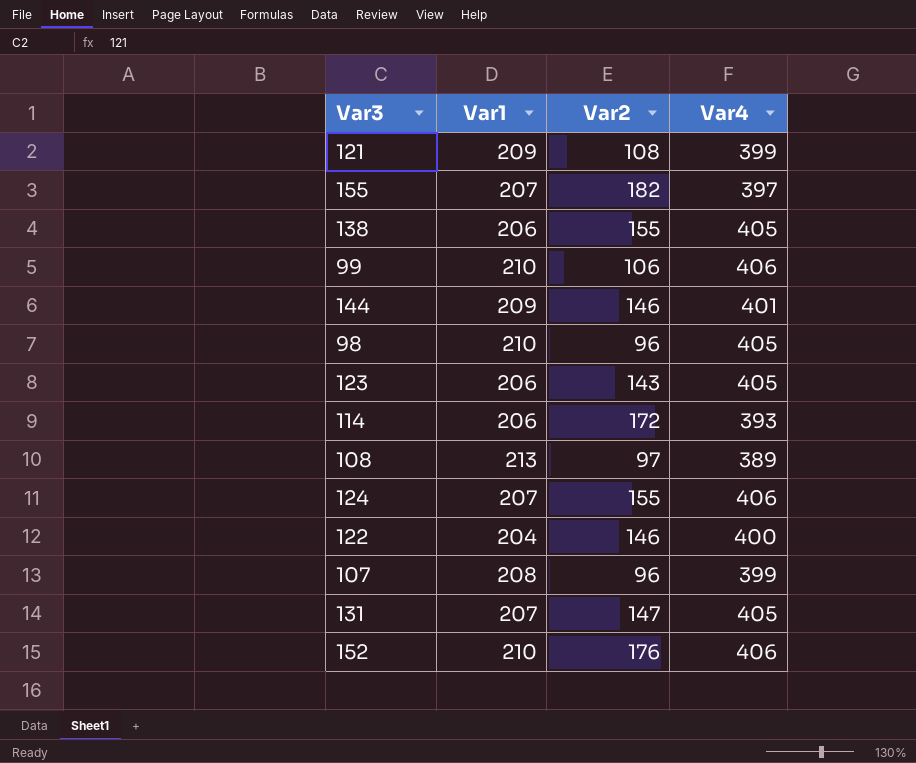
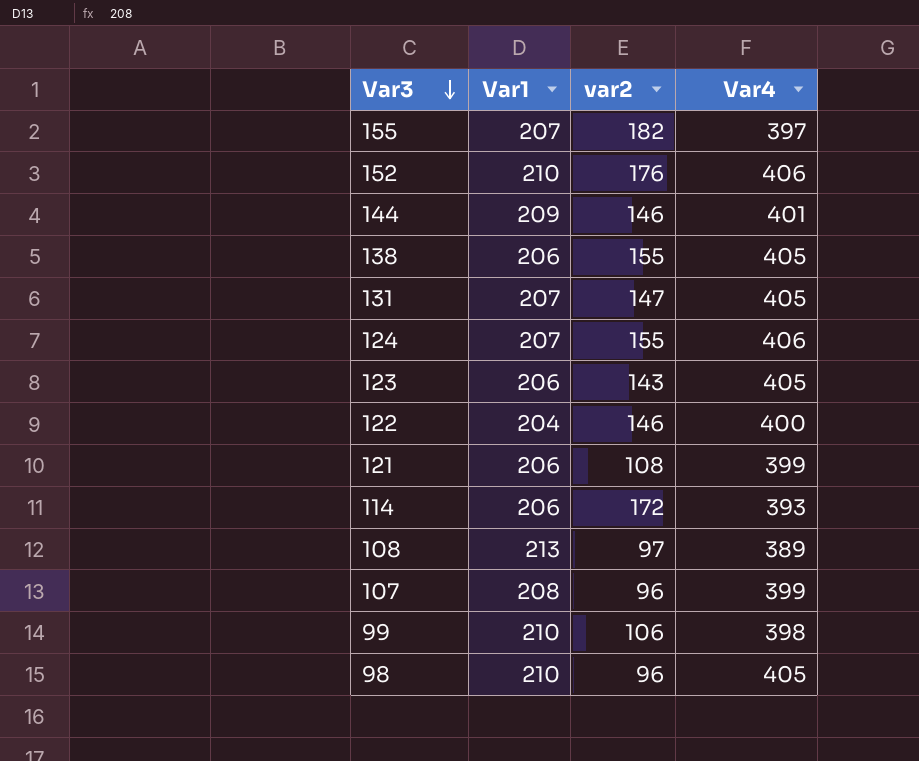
row order: none -> Var3 descending
column name: Var2 -> var2
121 | Var1: 209 -> 206
99 | Var4: 406 -> 398

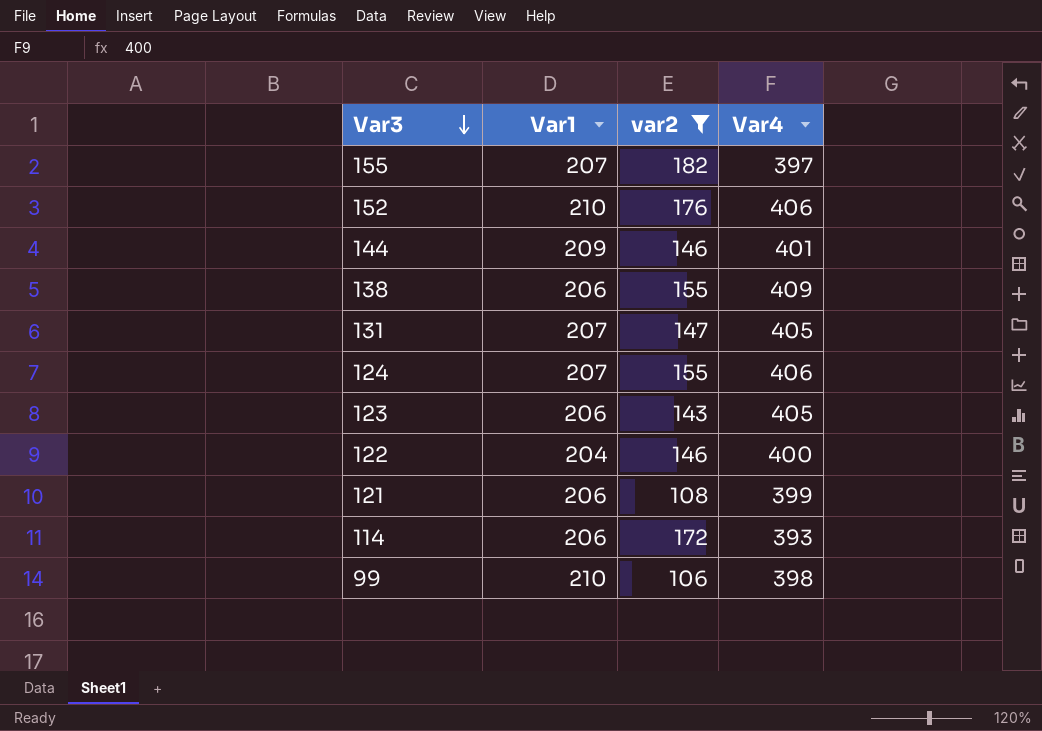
filter: none -> var2 >= 106
138 | Var4: 405 -> 409

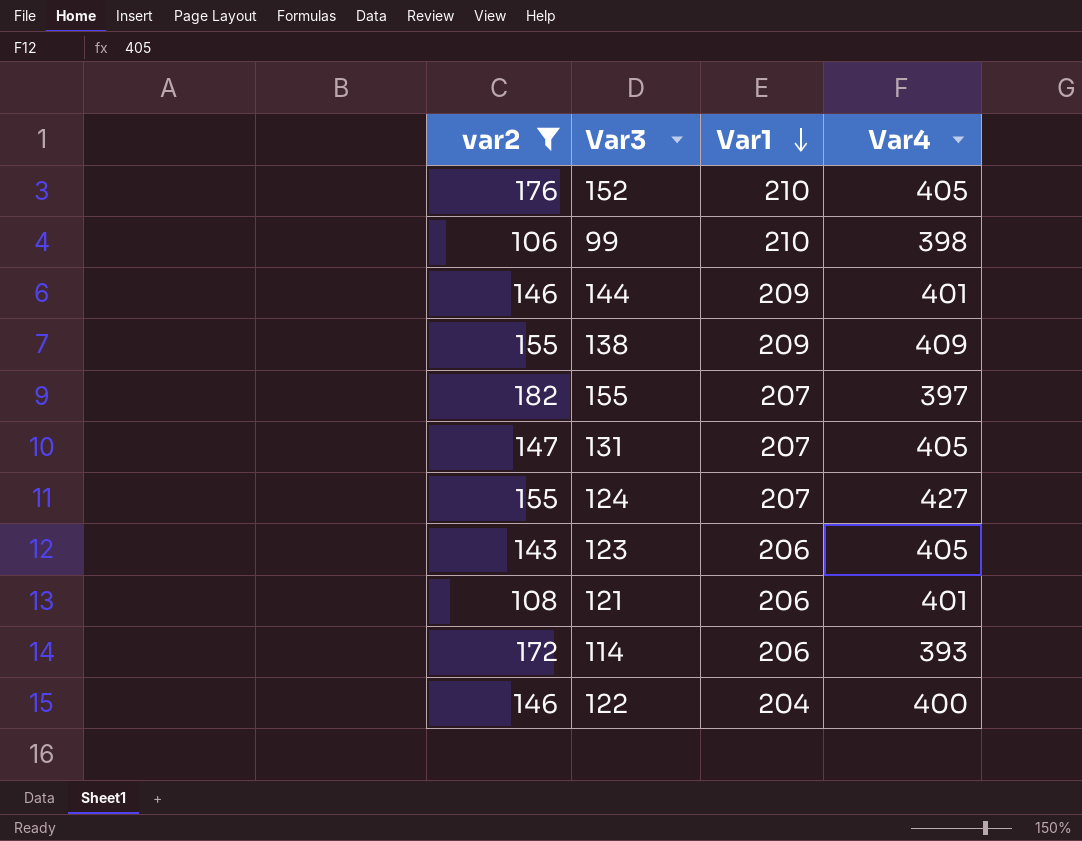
row order: Var3 descending -> Var1 descending
column var2 | position: 3 -> 1
152 | Var4: 406 -> 405
138 | Var1: 206 -> 209
124 | Var4: 406 -> 427
121 | Var4: 399 -> 401

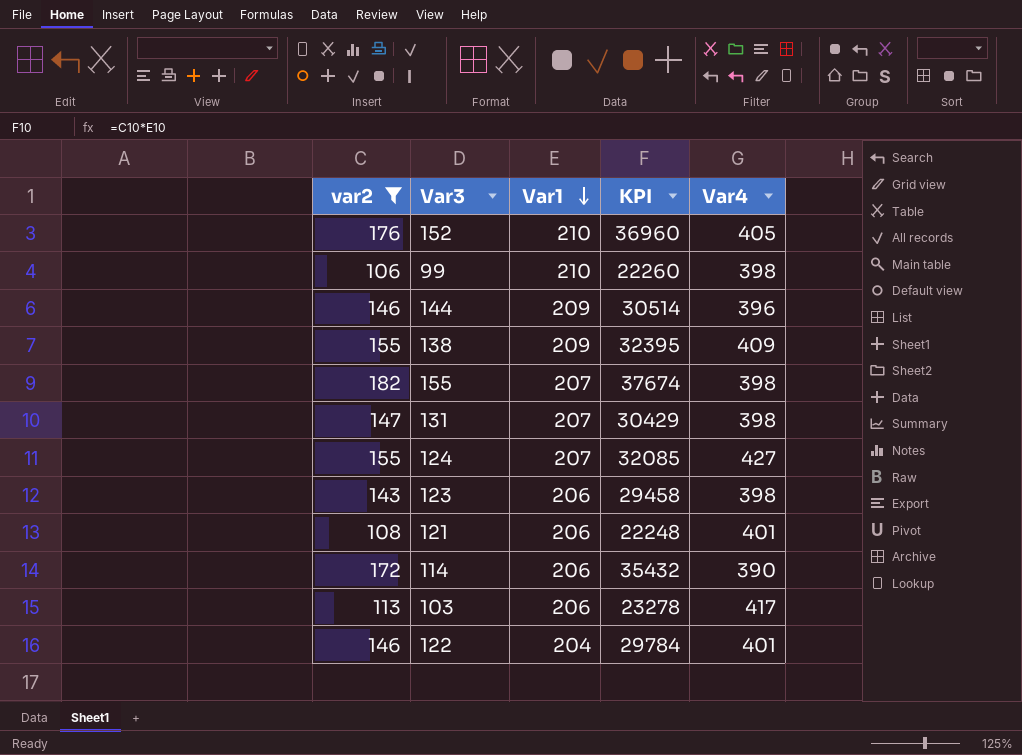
column KPI | formula: none -> [var2] * [Var1]
144 | Var4: 401 -> 396
155 | Var4: 397 -> 398
131 | Var4: 405 -> 398
123 | Var4: 405 -> 398
114 | Var4: 393 -> 390
row 103: none -> 113 | 206 | 23278 | 417
122 | Var4: 400 -> 401

